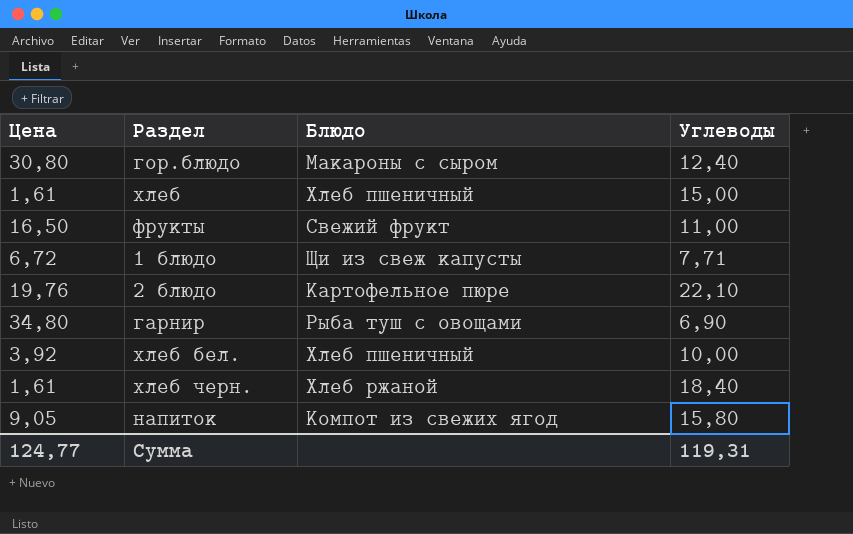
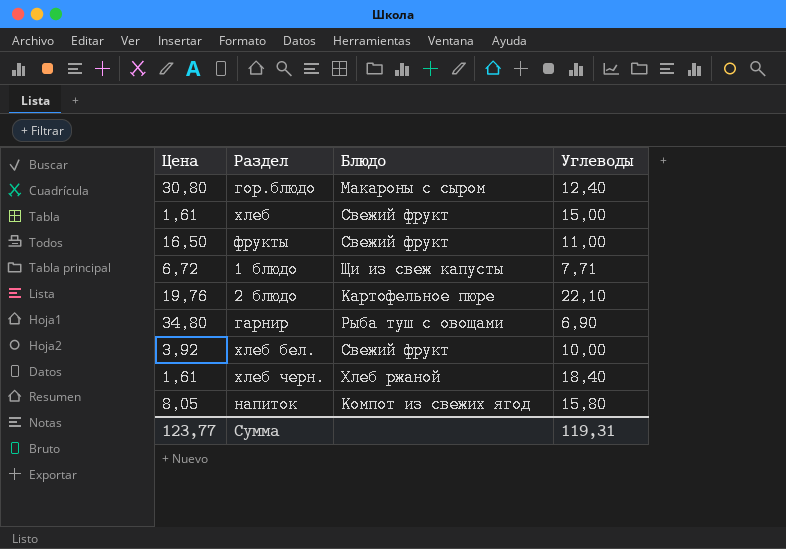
хлеб | Блюдо: Хлеб пшеничный -> Свежий фрукт
хлеб бел. | Блюдо: Хлеб пшеничный -> Свежий фрукт
напиток | Цена: 9,05 -> 8,05
Сумма | Цена: 124,77 -> 123,77

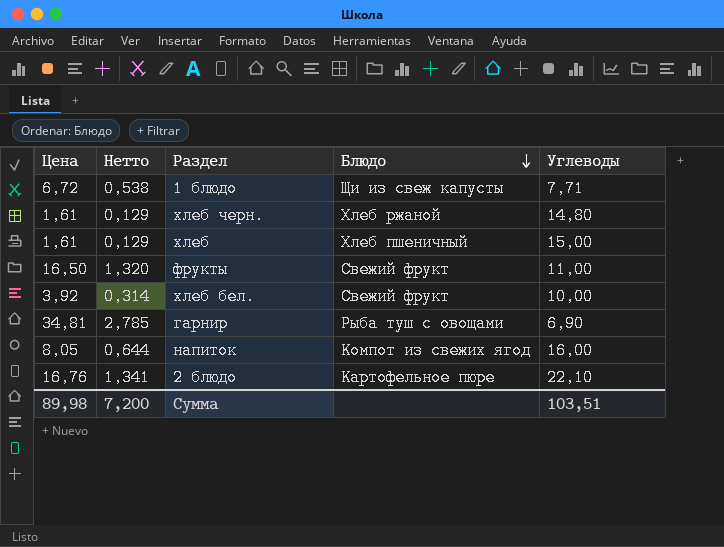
row order: none -> Блюдо descending
column Нетто | formula: none -> [Цена] * 0,08
row гор.блюдо: 30,80 | Макароны с сыром | 12,40 -> none
хлеб черн. | Углеводы: 18,40 -> 14,80
хлеб | Блюдо: Свежий фрукт -> Хлеб пшеничный
гарнир | Цена: 34,80 -> 34,81
напиток | Углеводы: 15,80 -> 16,00
2 блюдо | Цена: 19,76 -> 16,76
Сумма | Цена: 123,77 -> 89,98
Сумма | Углеводы: 119,31 -> 103,51

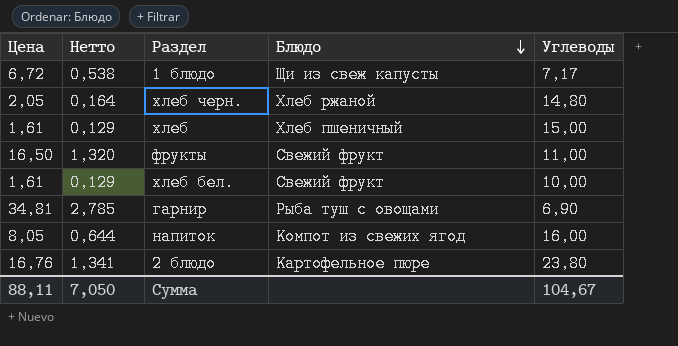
1 блюдо | Углеводы: 7,71 -> 7,17
хлеб черн. | Цена: 1,61 -> 2,05
хлеб черн. | Нетто: 0,129 -> 0,164
хлеб бел. | Цена: 3,92 -> 1,61
хлеб бел. | Нетто: 0,314 -> 0,129
2 блюдо | Углеводы: 22,10 -> 23,80
Сумма | Цена: 89,98 -> 88,11
Сумма | Нетто: 7,200 -> 7,050
Сумма | Углеводы: 103,51 -> 104,67

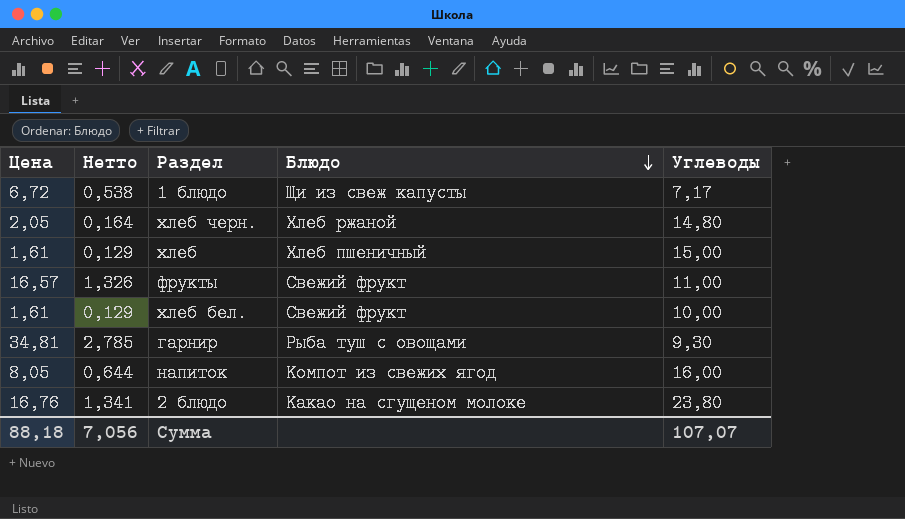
фрукты | Цена: 16,50 -> 16,57
фрукты | Нетто: 1,320 -> 1,326
гарнир | Углеводы: 6,90 -> 9,30
2 блюдо | Блюдо: Картофельное пюре -> Какао на сгущеном молоке
Сумма | Цена: 88,11 -> 88,18
Сумма | Нетто: 7,050 -> 7,056
Сумма | Углеводы: 104,67 -> 107,07

